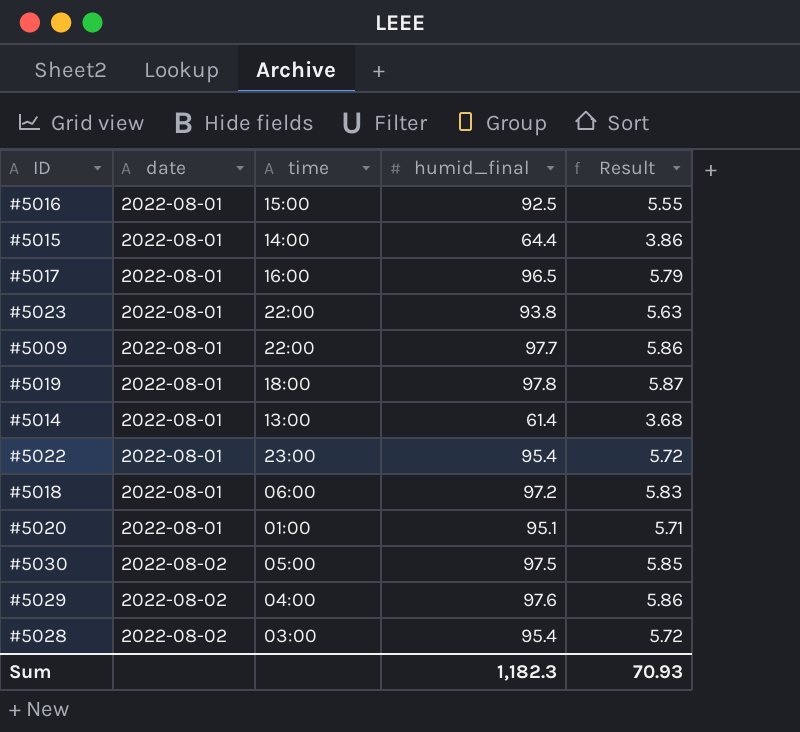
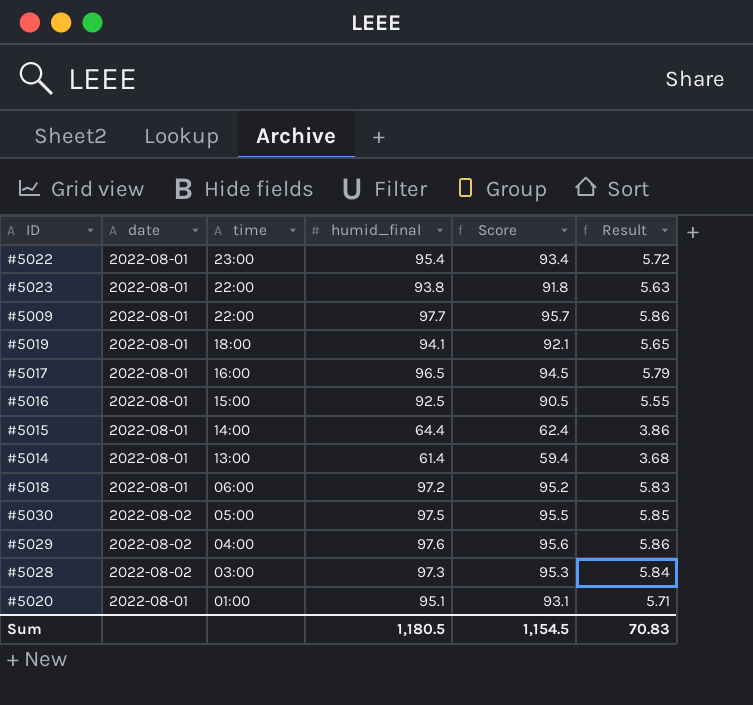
row order: date ascending -> time descending
column Score | formula: none -> [humid_final] - 2
#5019 | humid_final: 97.8 -> 94.1
#5019 | Result: 5.87 -> 5.65
#5028 | humid_final: 95.4 -> 97.3
#5028 | Result: 5.72 -> 5.84
Sum | humid_final: 1,182.3 -> 1,180.5
Sum | Result: 70.93 -> 70.83

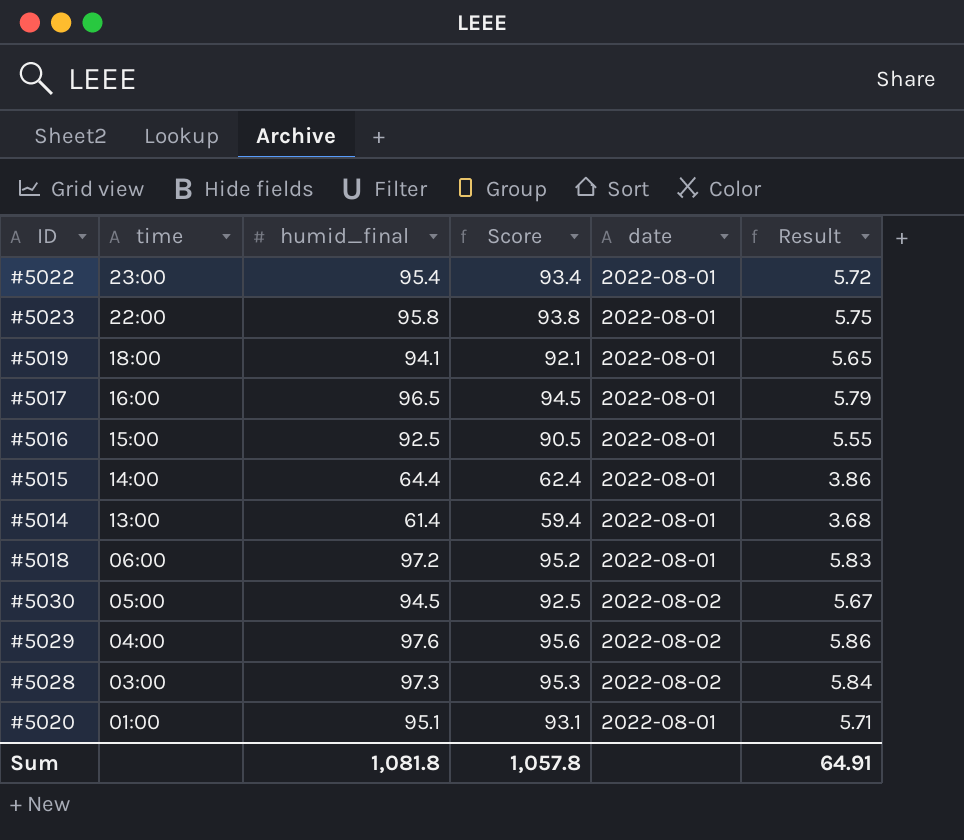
column date | position: 2 -> 5
row #5009: 2022-08-01 | 22:00 | 97.7 | 95.7 | 5.86 -> none
#5023 | humid_final: 93.8 -> 95.8
#5023 | Score: 91.8 -> 93.8
#5023 | Result: 5.63 -> 5.75
#5030 | humid_final: 97.5 -> 94.5
#5030 | Score: 95.5 -> 92.5
#5030 | Result: 5.85 -> 5.67
Sum | humid_final: 1,180.5 -> 1,081.8
Sum | Score: 1,154.5 -> 1,057.8
Sum | Result: 70.83 -> 64.91

